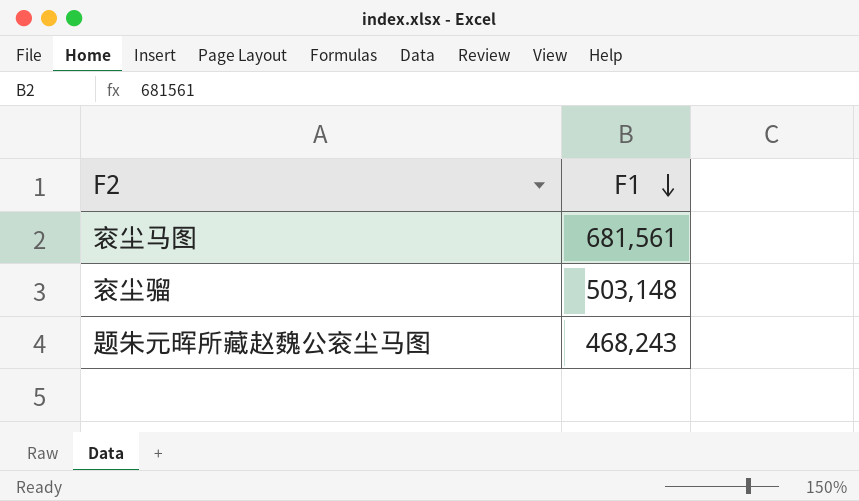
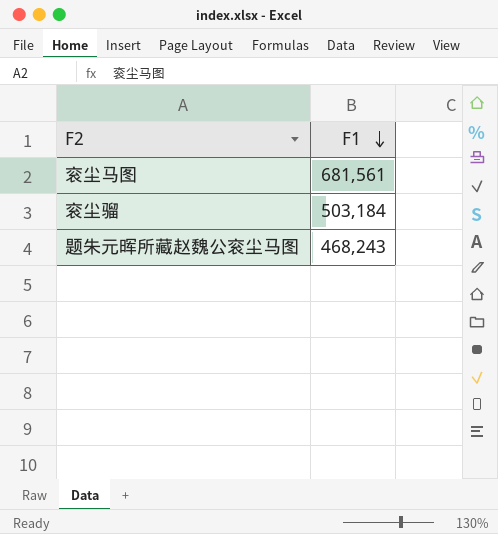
衮尘骝 | F1: 503,148 -> 503,184

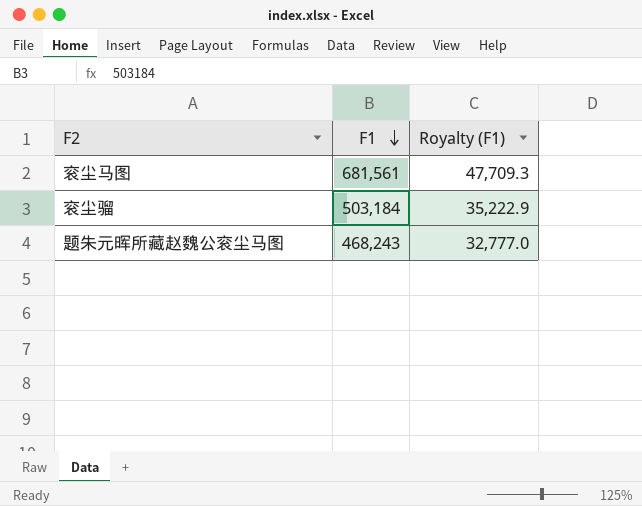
column Royalty (F1) | formula: none -> [F1] * 0.07

